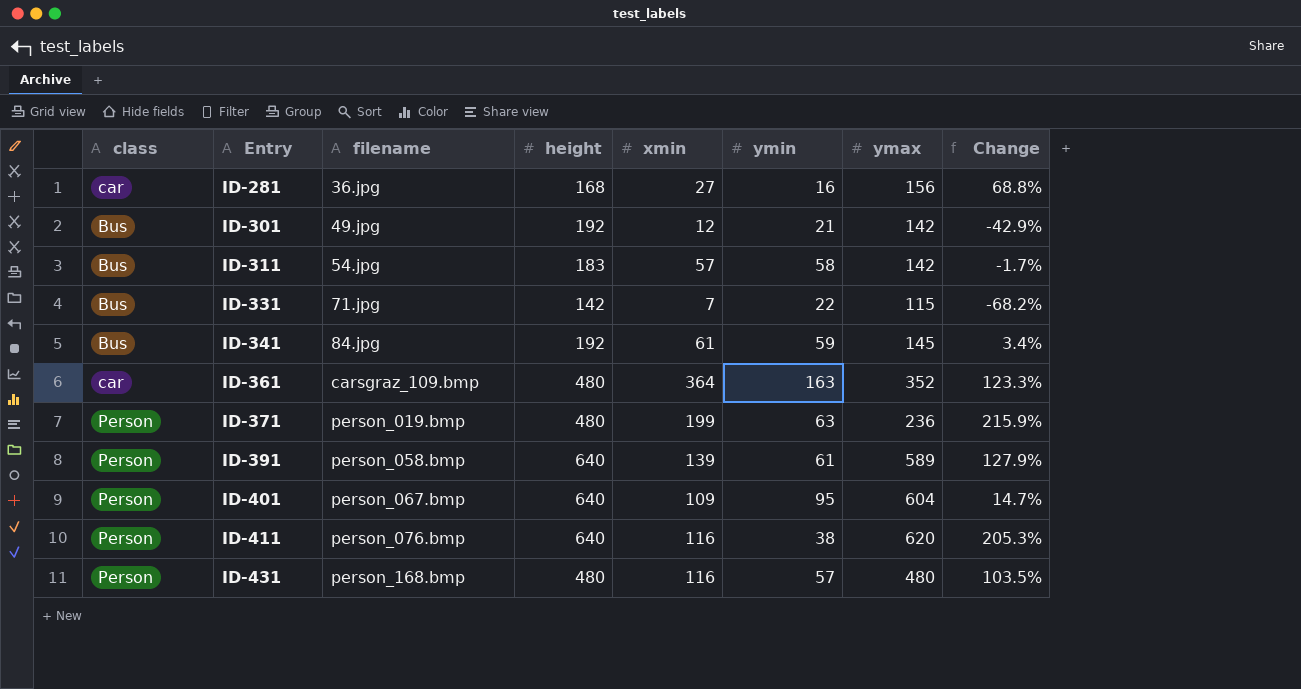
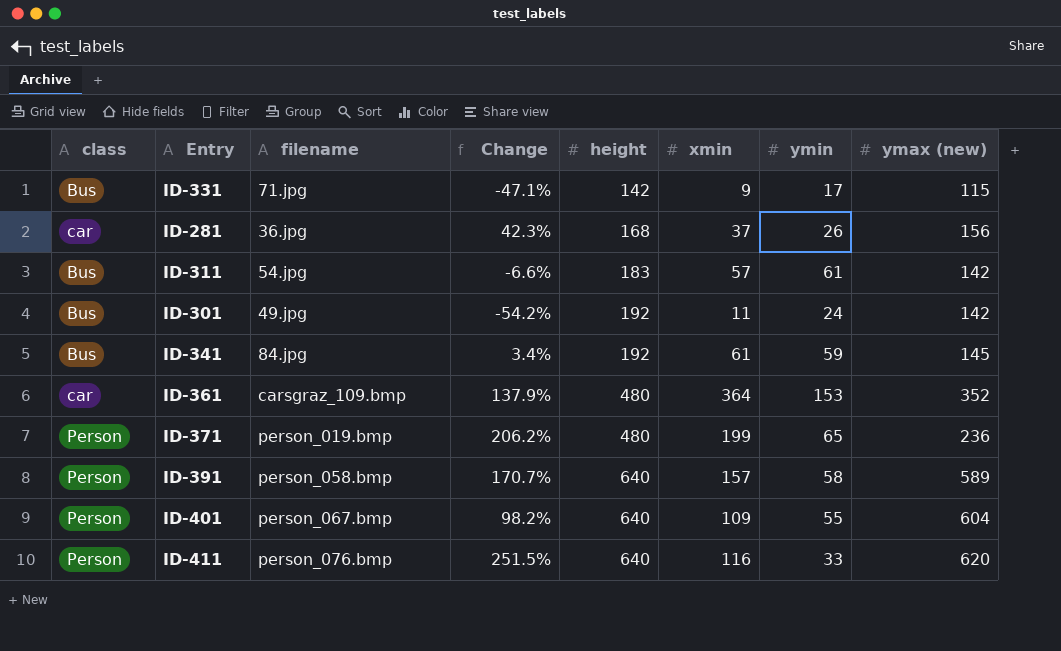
row order: Entry ascending -> height ascending
column Change | position: 8 -> 4
column name: ymax -> ymax (new)
row ID-431: Person | person_168.bmp | 480 | 116 | 57 | 480 | 103.5% -> none
ID-331 | Change: -68.2% -> -47.1%
ID-331 | xmin: 7 -> 9
ID-331 | ymin: 22 -> 17
ID-281 | Change: 68.8% -> 42.3%
ID-281 | xmin: 27 -> 37
ID-281 | ymin: 16 -> 26
ID-311 | Change: -1.7% -> -6.6%
ID-311 | ymin: 58 -> 61
ID-301 | Change: -42.9% -> -54.2%
ID-301 | xmin: 12 -> 11
ID-301 | ymin: 21 -> 24
ID-361 | Change: 123.3% -> 137.9%
ID-361 | ymin: 163 -> 153
ID-371 | Change: 215.9% -> 206.2%
ID-371 | ymin: 63 -> 65
ID-391 | Change: 127.9% -> 170.7%
ID-391 | xmin: 139 -> 157
ID-391 | ymin: 61 -> 58
ID-401 | Change: 14.7% -> 98.2%
ID-401 | ymin: 95 -> 55
ID-411 | Change: 205.3% -> 251.5%
ID-411 | ymin: 38 -> 33

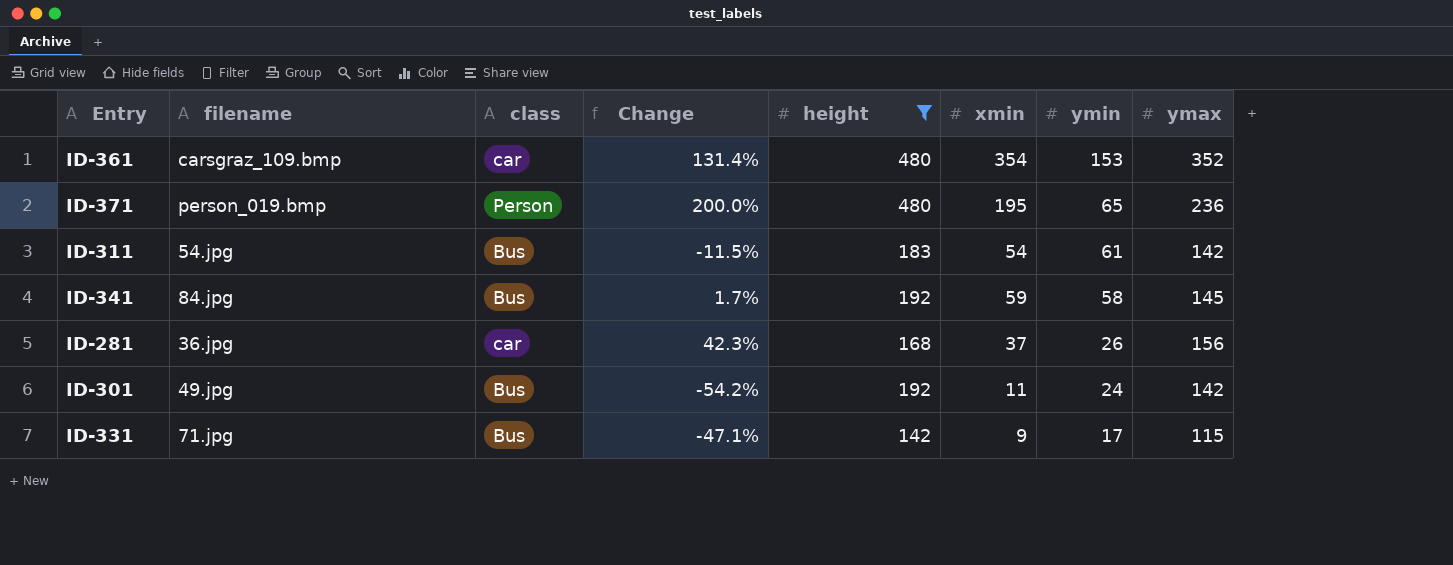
filter: none -> height != 640
row order: height ascending -> ymin descending
column class | position: 1 -> 3
column name: ymax (new) -> ymax
ID-361 | Change: 137.9% -> 131.4%
ID-361 | xmin: 364 -> 354
ID-371 | Change: 206.2% -> 200.0%
ID-371 | xmin: 199 -> 195
ID-311 | Change: -6.6% -> -11.5%
ID-311 | xmin: 57 -> 54
ID-341 | Change: 3.4% -> 1.7%
ID-341 | xmin: 61 -> 59
ID-341 | ymin: 59 -> 58

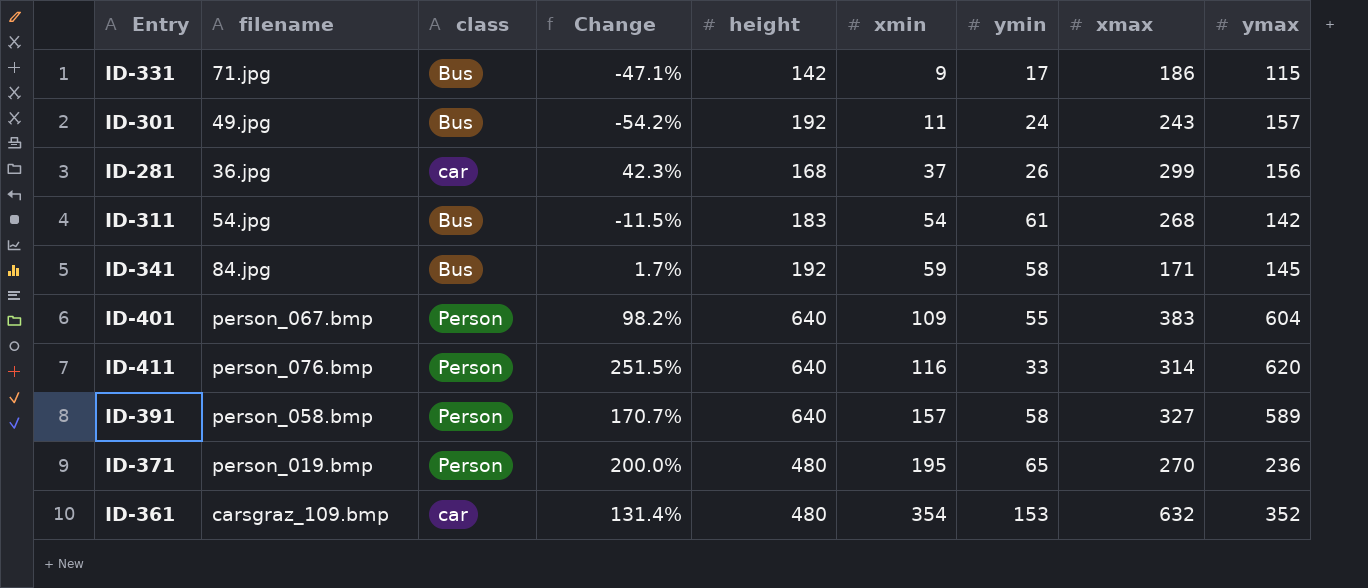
filter: height != 640 -> none
row order: ymin descending -> xmin ascending
column xmax | position: none -> 8
ID-301 | ymax: 142 -> 157

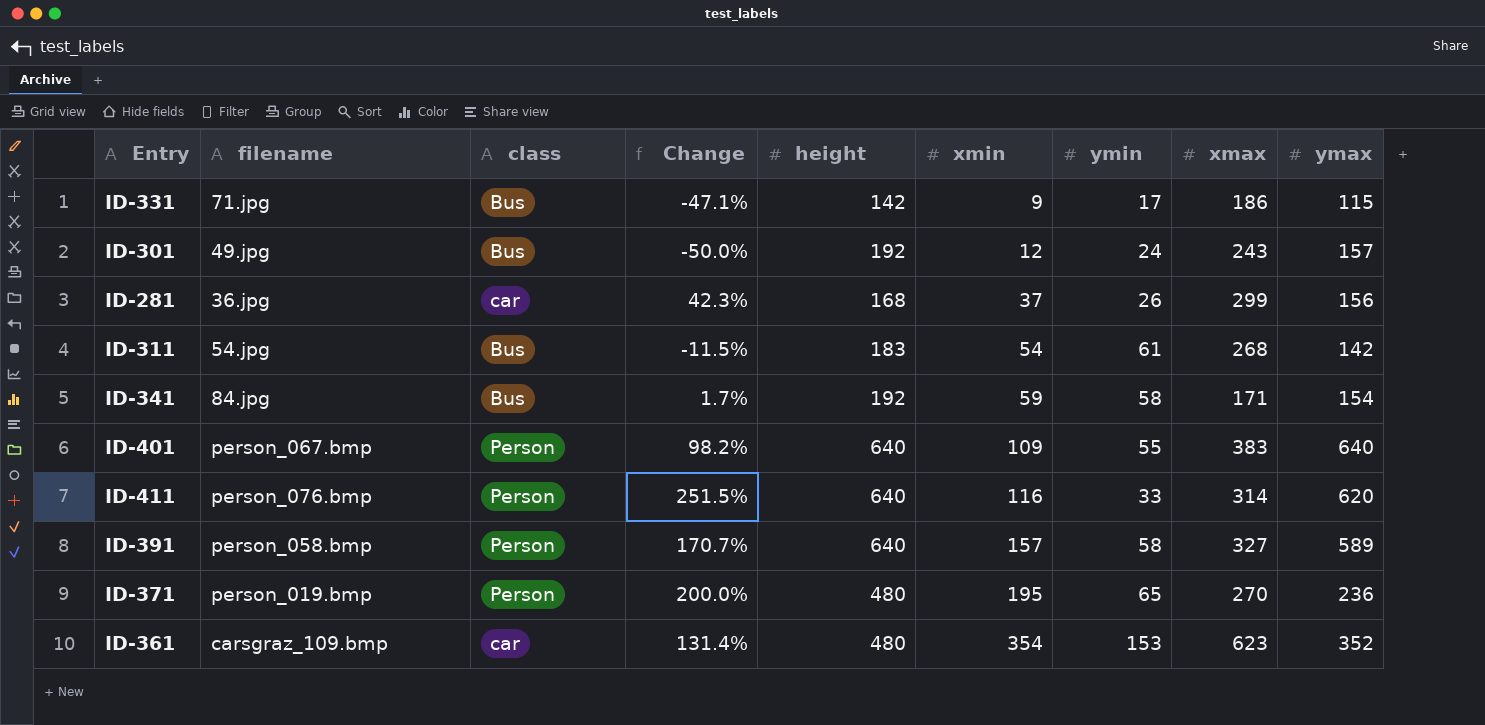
ID-301 | Change: -54.2% -> -50.0%
ID-301 | xmin: 11 -> 12
ID-341 | ymax: 145 -> 154
ID-401 | ymax: 604 -> 640
ID-361 | xmax: 632 -> 623

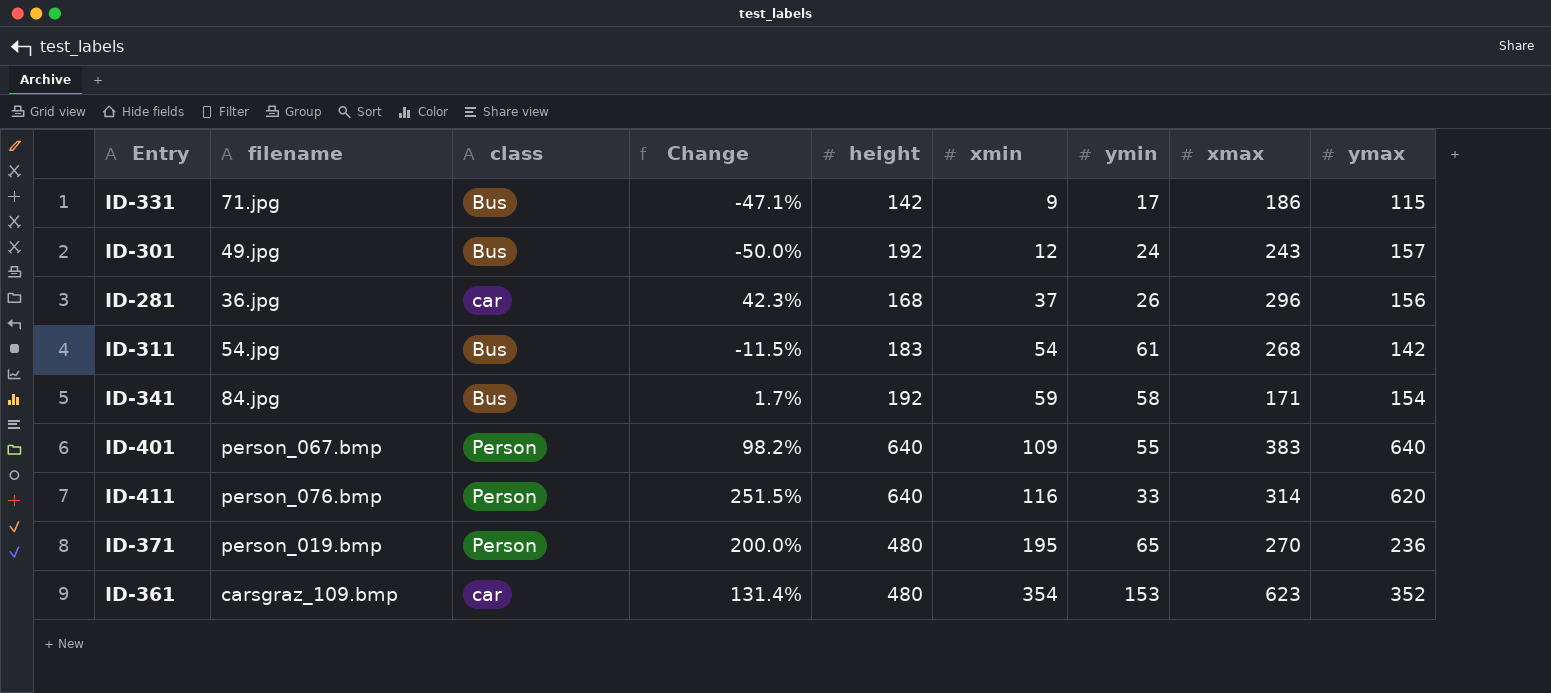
row ID-391: person_058.bmp | Person | 170.7% | 640 | 157 | 58 | 327 | 589 -> none
ID-281 | xmax: 299 -> 296

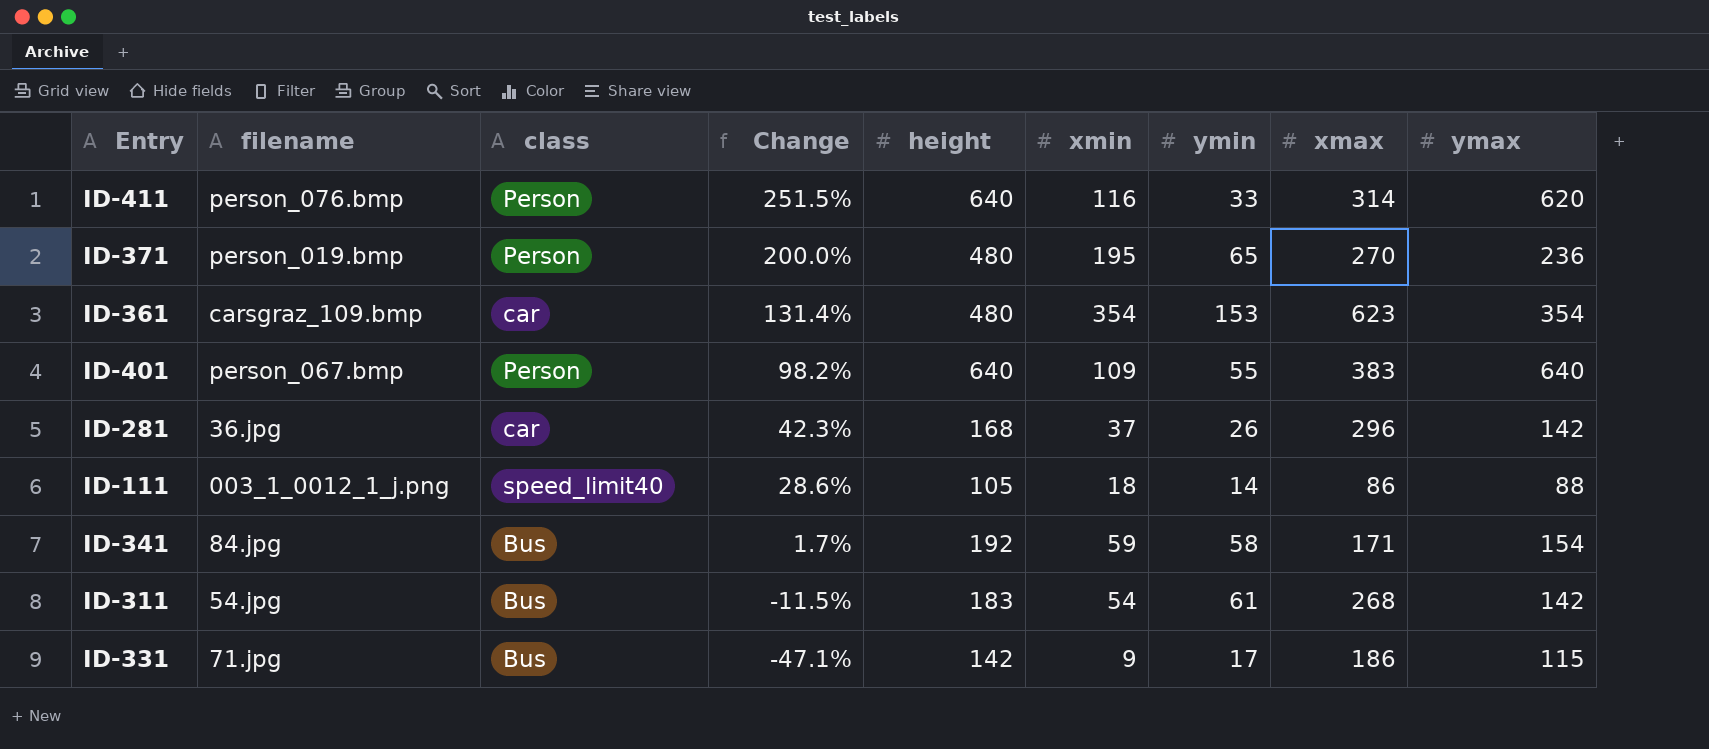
row order: xmin ascending -> Change descending
row ID-301: 49.jpg | Bus | -50.0% | 192 | 12 | 24 | 243 | 157 -> none
ID-361 | ymax: 352 -> 354
ID-281 | ymax: 156 -> 142
row ID-111: none -> 003_1_0012_1_j.png | speed_limit40 | 28.6% | 105 | 18 | 14 | 86 | 88

